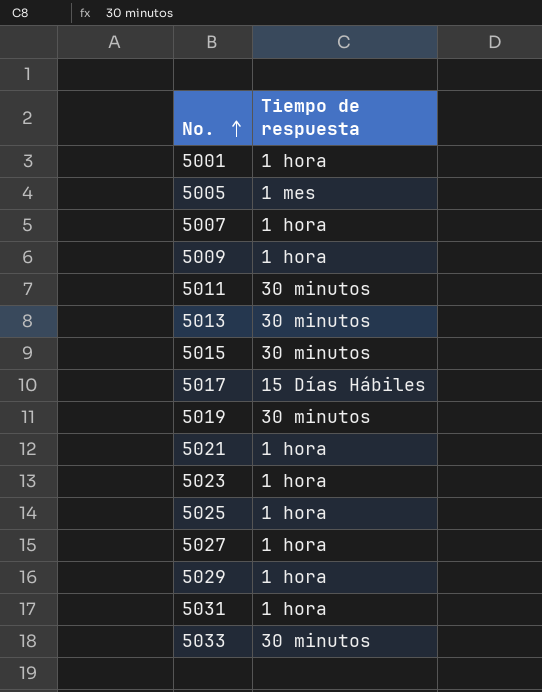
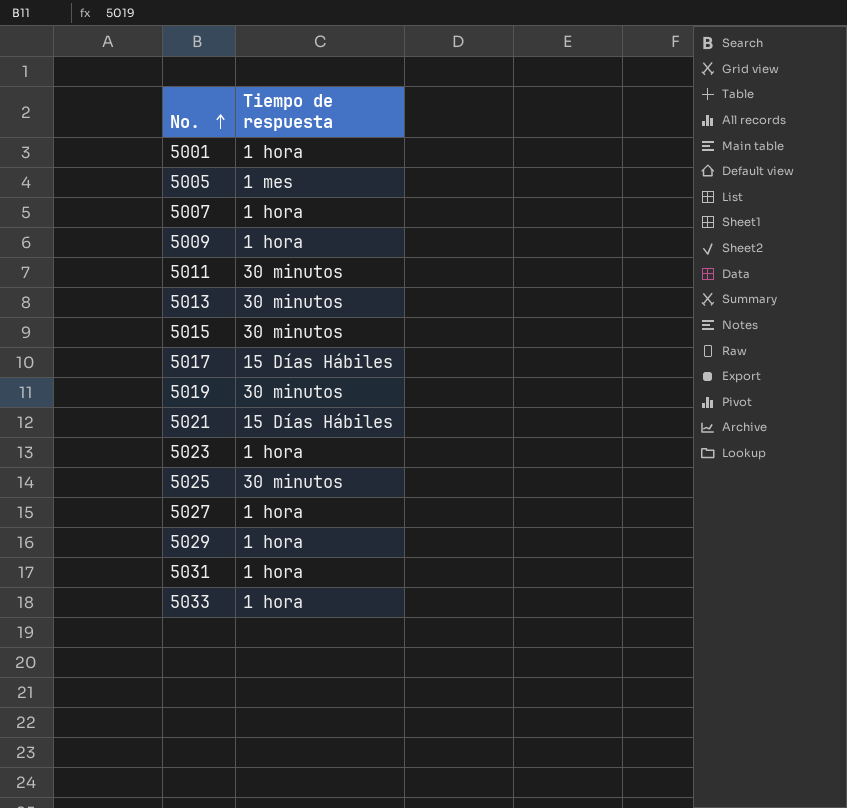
5021 | Tiempo de respuesta: 1 hora -> 15 Días Hábiles
5025 | Tiempo de respuesta: 1 hora -> 30 minutos
5033 | Tiempo de respuesta: 30 minutos -> 1 hora

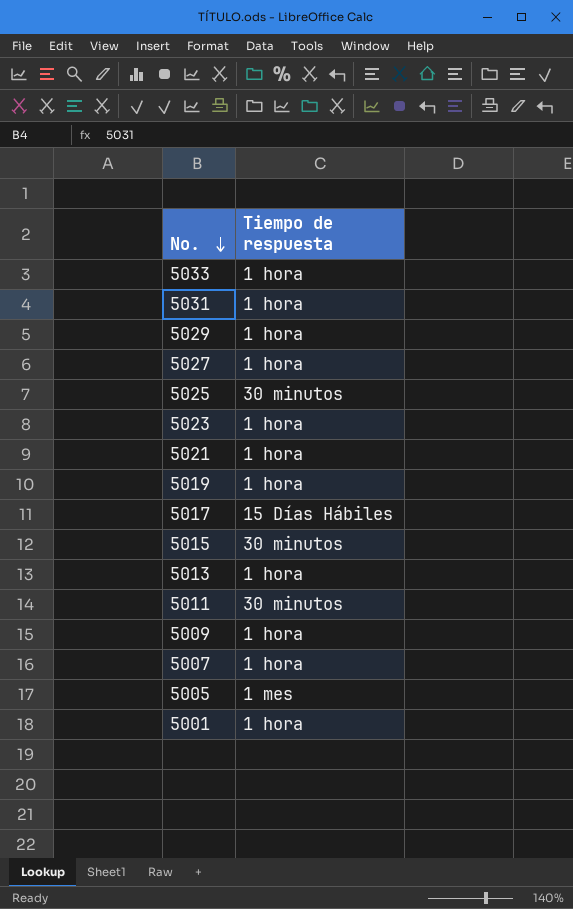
row order: No. ascending -> No. descending
5021 | Tiempo de respuesta: 15 Días Hábiles -> 1 hora
5019 | Tiempo de respuesta: 30 minutos -> 1 hora
5013 | Tiempo de respuesta: 30 minutos -> 1 hora

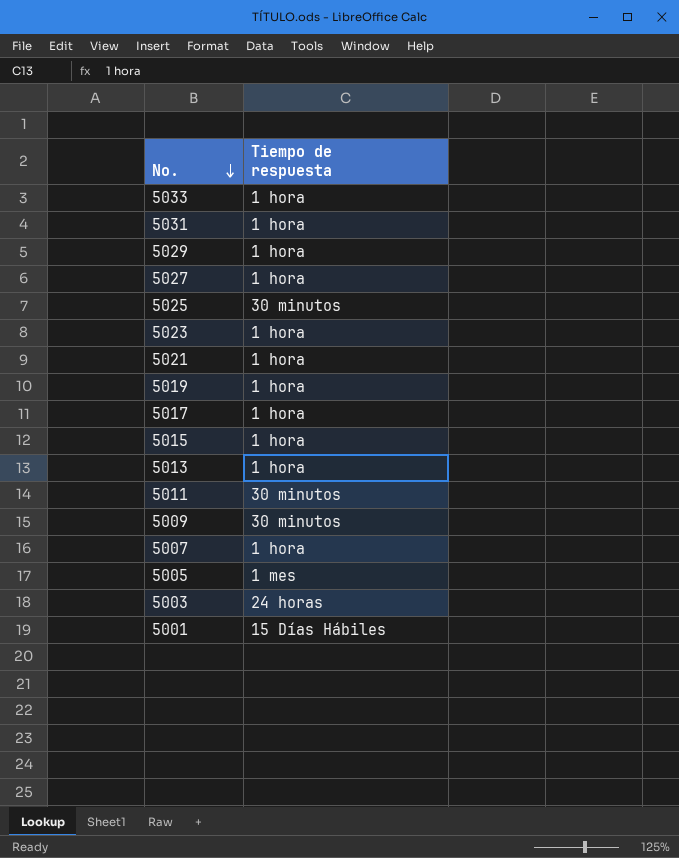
5017 | Tiempo de respuesta: 15 Días Hábiles -> 1 hora
5015 | Tiempo de respuesta: 30 minutos -> 1 hora
5009 | Tiempo de respuesta: 1 hora -> 30 minutos
row 5003: none -> 24 horas
5001 | Tiempo de respuesta: 1 hora -> 15 Días Hábiles

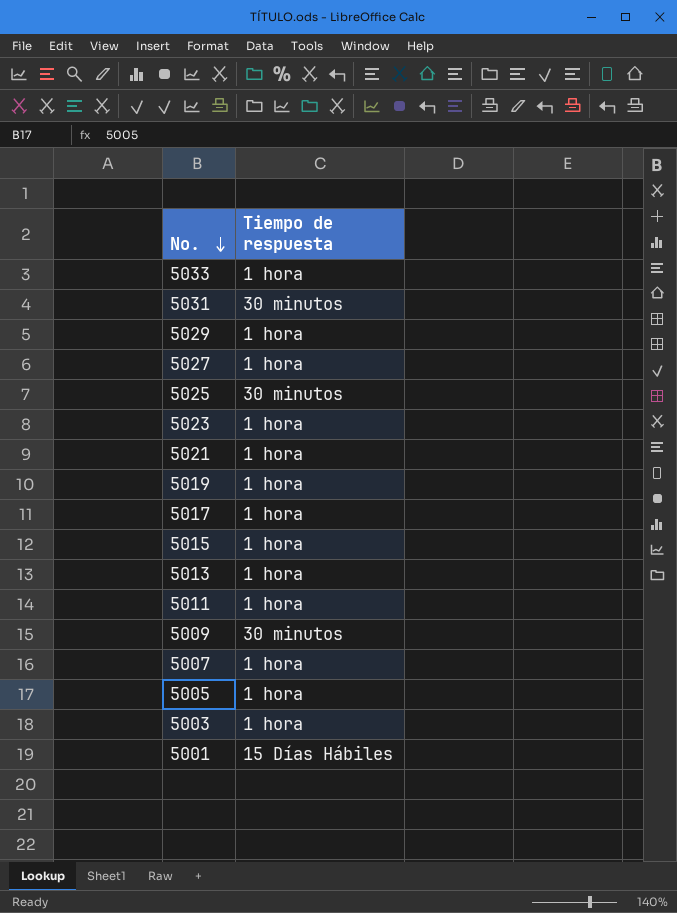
5031 | Tiempo de respuesta: 1 hora -> 30 minutos
5011 | Tiempo de respuesta: 30 minutos -> 1 hora
5005 | Tiempo de respuesta: 1 mes -> 1 hora
5003 | Tiempo de respuesta: 24 horas -> 1 hora

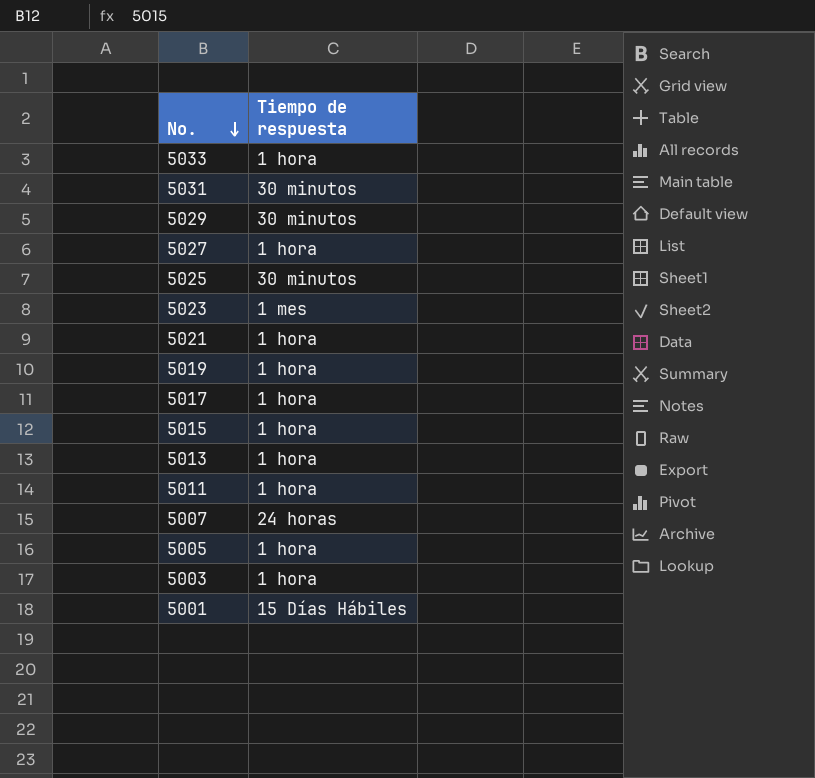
row 5009: 30 minutos -> none
5029 | Tiempo de respuesta: 1 hora -> 30 minutos
5023 | Tiempo de respuesta: 1 hora -> 1 mes
5007 | Tiempo de respuesta: 1 hora -> 24 horas

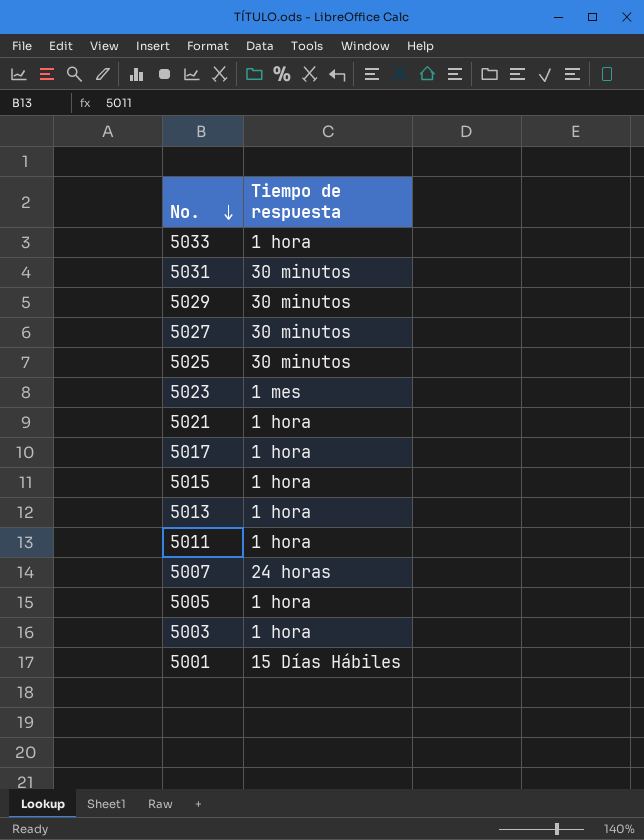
row 5019: 1 hora -> none
5027 | Tiempo de respuesta: 1 hora -> 30 minutos

